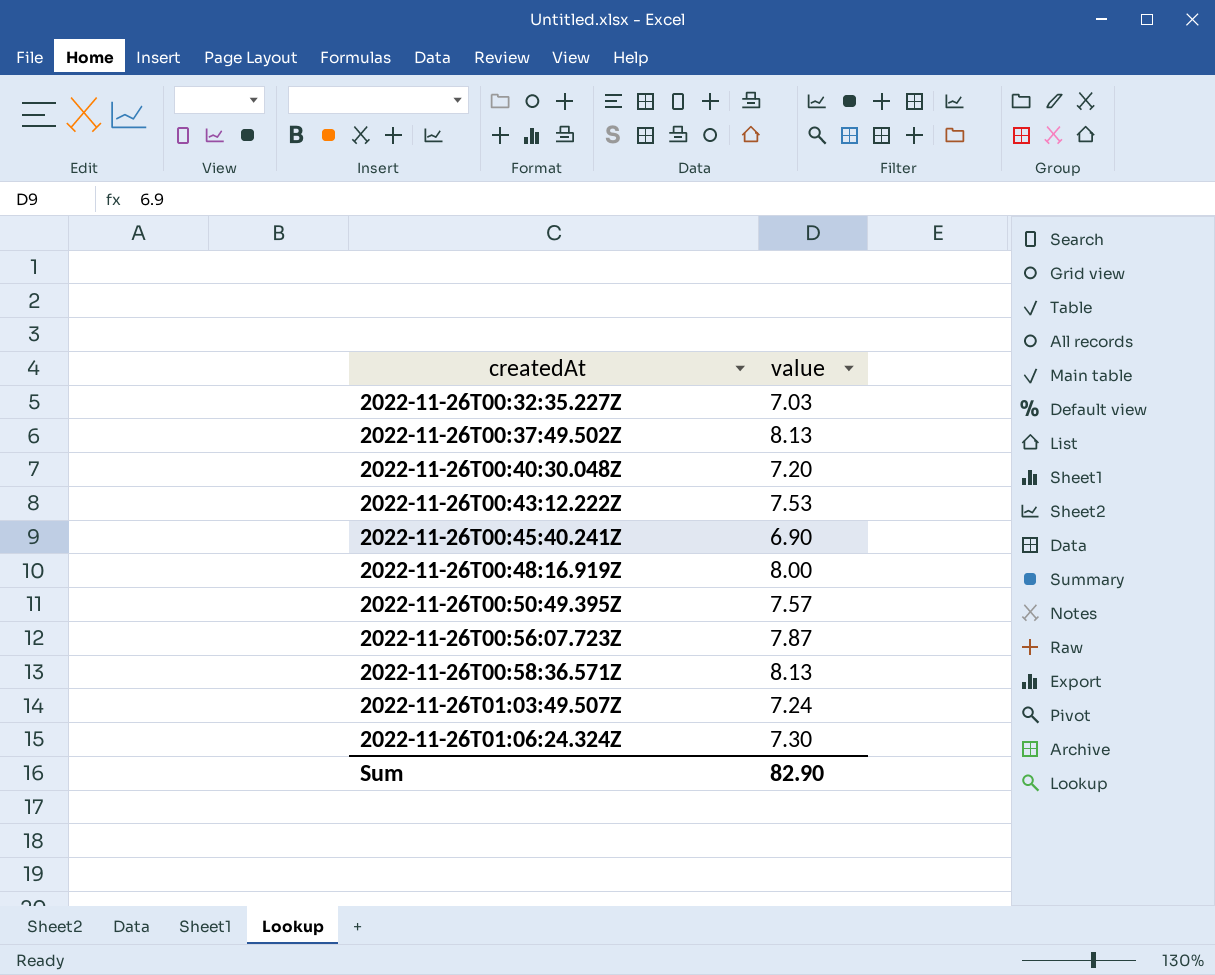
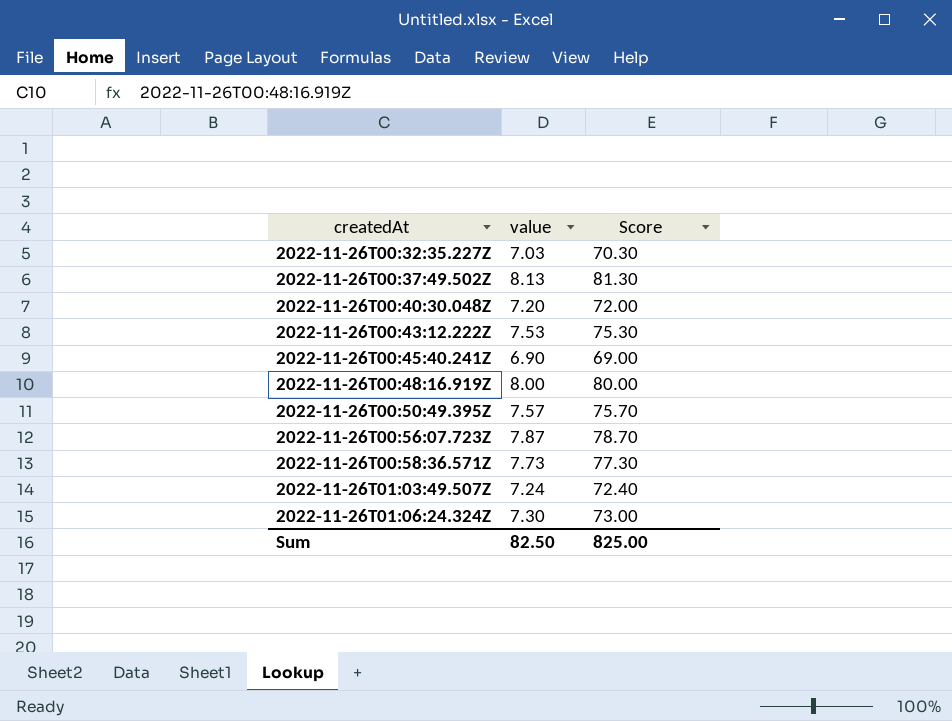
column Score | formula: none -> [value] * 10
2022-11-26T00:58:36.571Z | value: 8.13 -> 7.73
Sum | value: 82.90 -> 82.50

